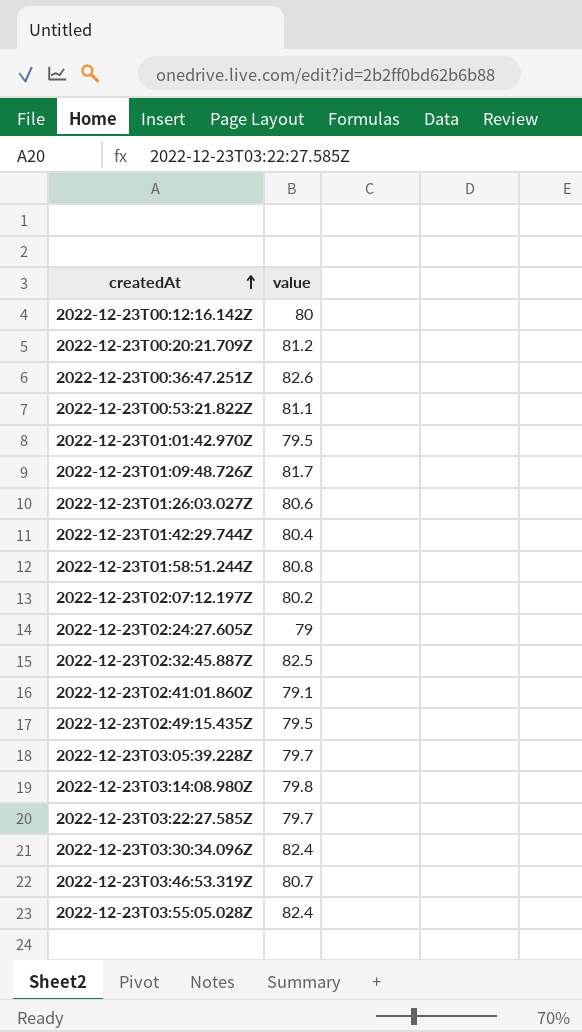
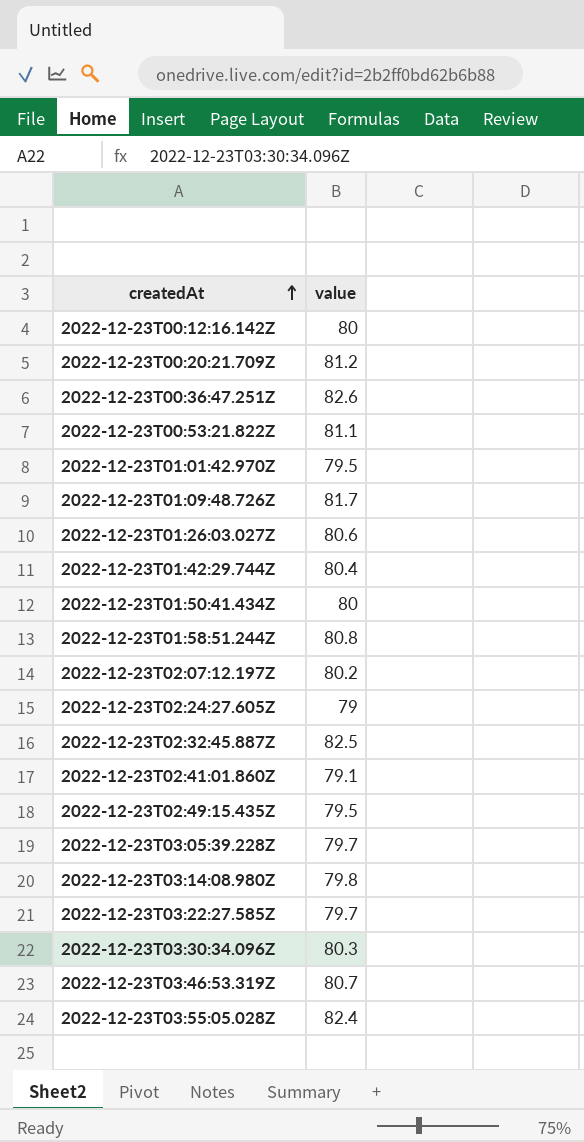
row 2022-12-23T01:50:41.434Z: none -> 80
2022-12-23T03:30:34.096Z | value: 82.4 -> 80.3

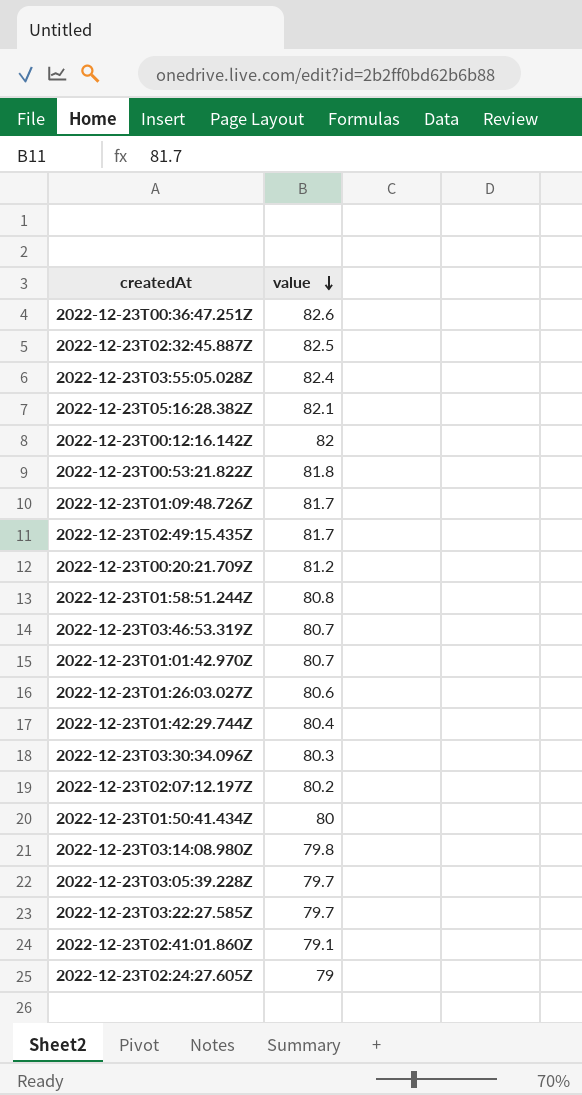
row order: createdAt ascending -> value descending
row 2022-12-23T05:16:28.382Z: none -> 82.1
2022-12-23T00:12:16.142Z | value: 80 -> 82
2022-12-23T00:53:21.822Z | value: 81.1 -> 81.8
2022-12-23T02:49:15.435Z | value: 79.5 -> 81.7
2022-12-23T01:01:42.970Z | value: 79.5 -> 80.7

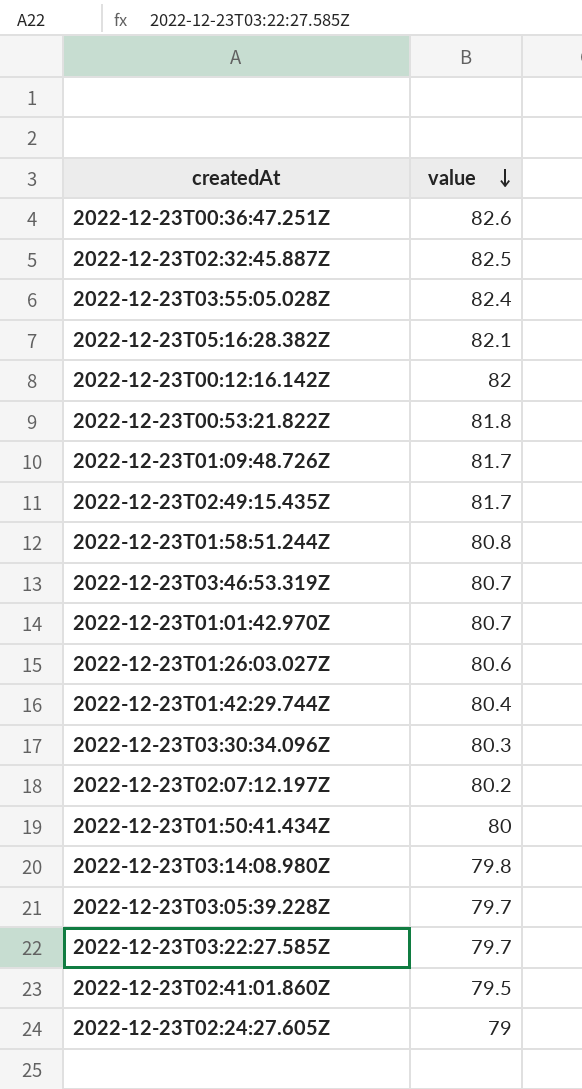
row 2022-12-23T00:20:21.709Z: 81.2 -> none
2022-12-23T02:41:01.860Z | value: 79.1 -> 79.5

